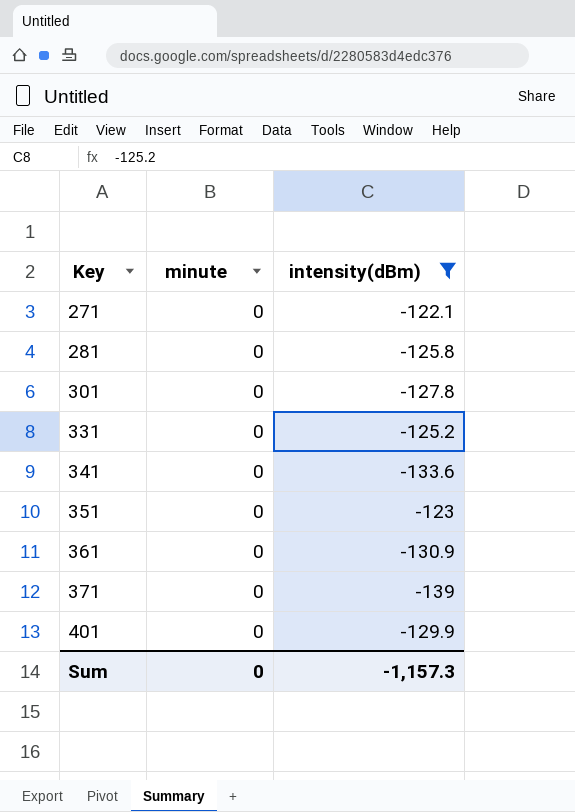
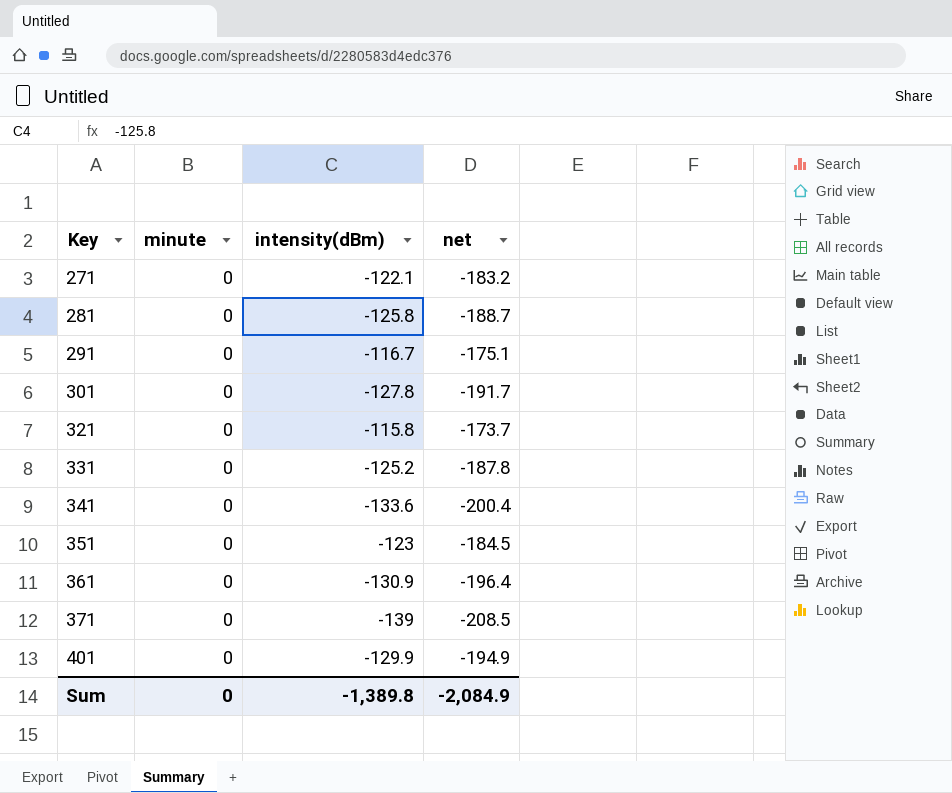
filter: intensity(dBm) <= -122.1 -> none
column net | formula: none -> [intensity(dBm)] * 1.5
Sum | intensity(dBm): -1,157.3 -> -1,389.8

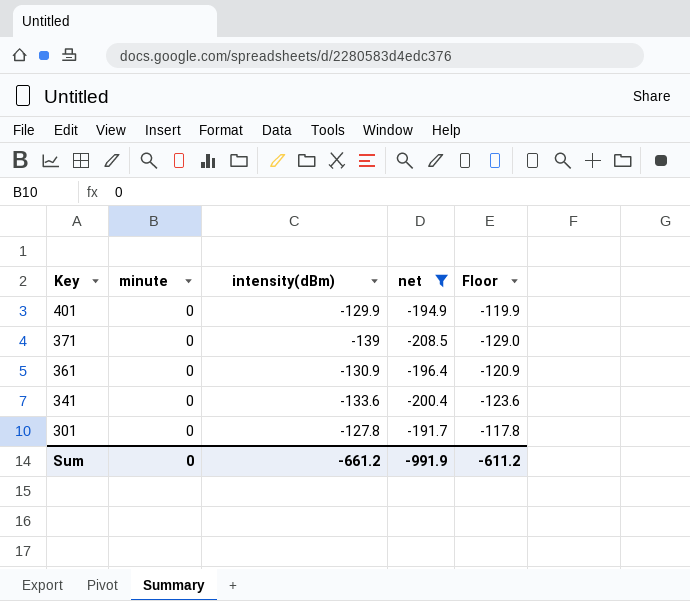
filter: none -> net <= -191.7
row order: Key ascending -> Key descending
column Floor | formula: none -> [intensity(dBm)] + 10
Sum | intensity(dBm): -1,389.8 -> -661.2
Sum | net: -2,084.9 -> -991.9

